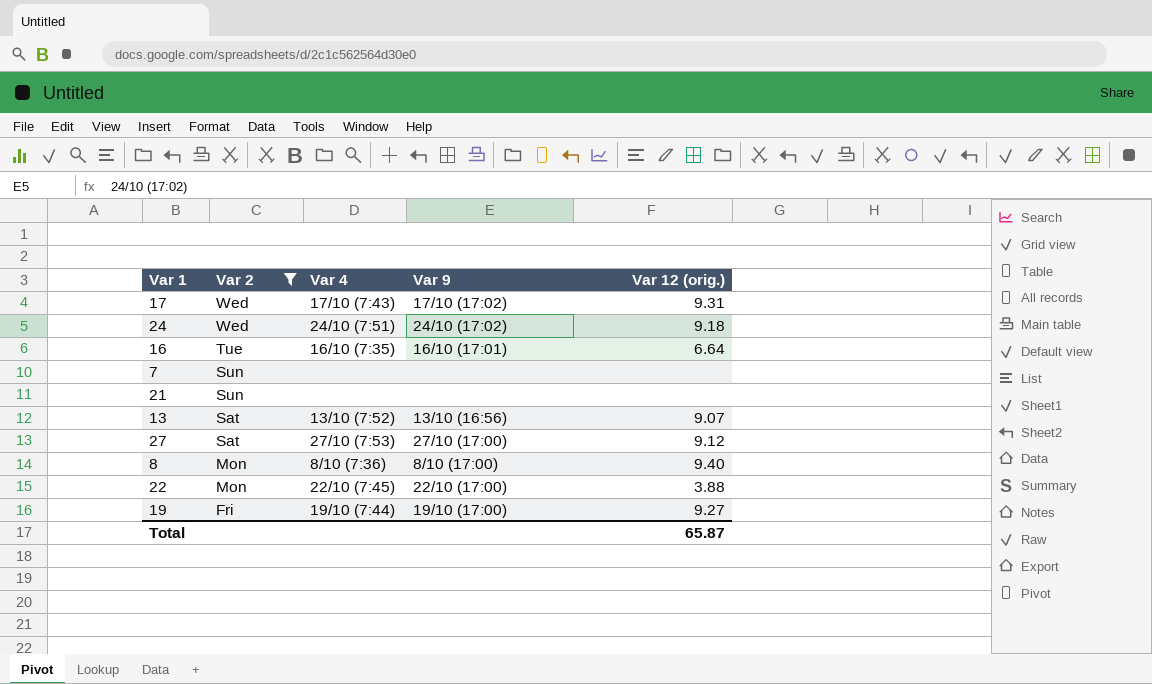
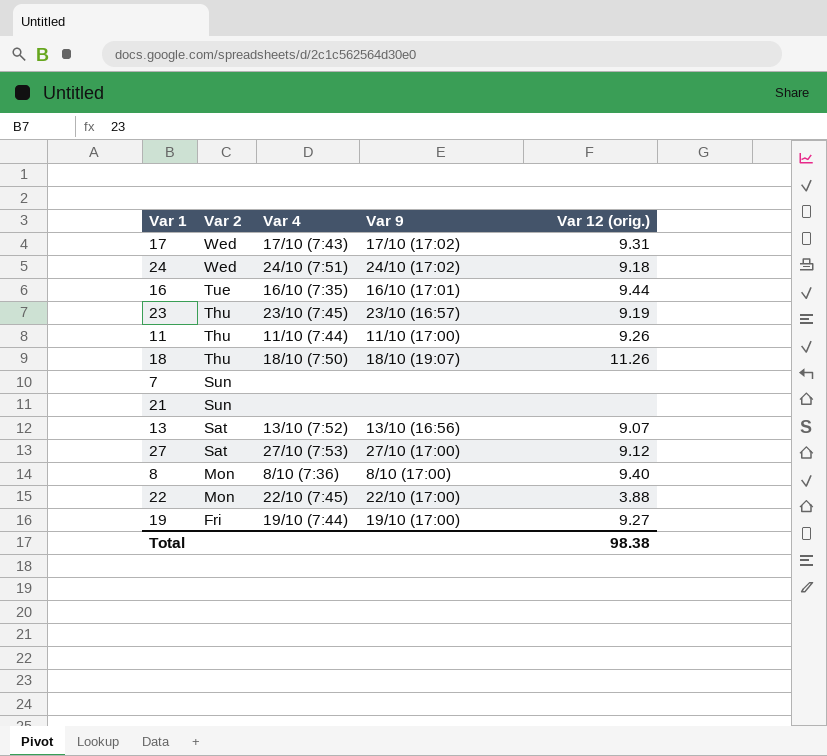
filter: Var 2 != Thu -> none
16 | Var 12 (orig.): 6.64 -> 9.44
Total | Var 12 (orig.): 65.87 -> 98.38

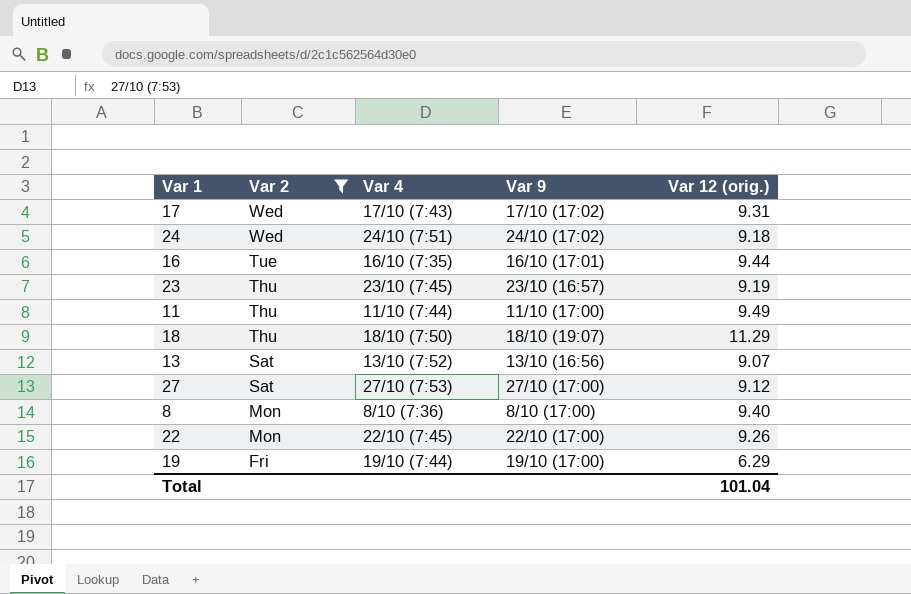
filter: none -> Var 2 != Sun
11 | Var 12 (orig.): 9.26 -> 9.49
18 | Var 12 (orig.): 11.26 -> 11.29
22 | Var 12 (orig.): 3.88 -> 9.26
19 | Var 12 (orig.): 9.27 -> 6.29
Total | Var 12 (orig.): 98.38 -> 101.04

